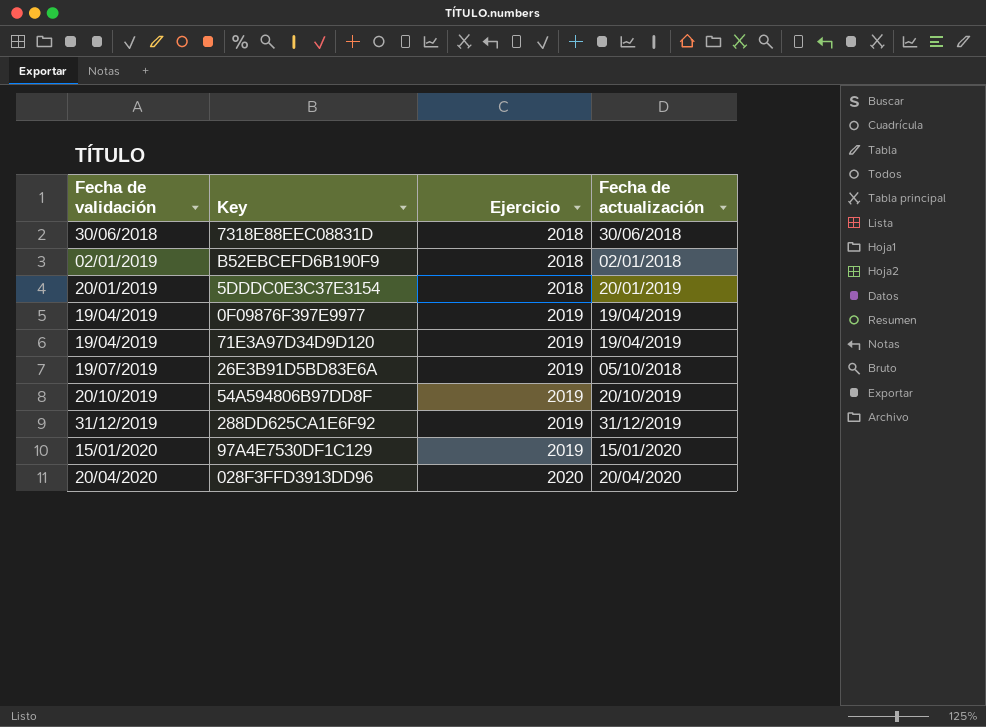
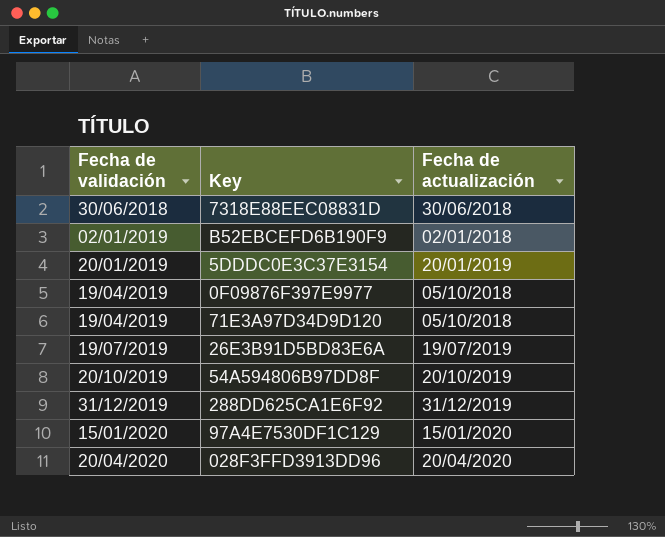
column Ejercicio | position: 3 -> none
0F09876F397E9977 | Fecha de actualización: 19/04/2019 -> 05/10/2018
71E3A97D34D9D120 | Fecha de actualización: 19/04/2019 -> 05/10/2018
26E3B91D5BD83E6A | Fecha de actualización: 05/10/2018 -> 19/07/2019

